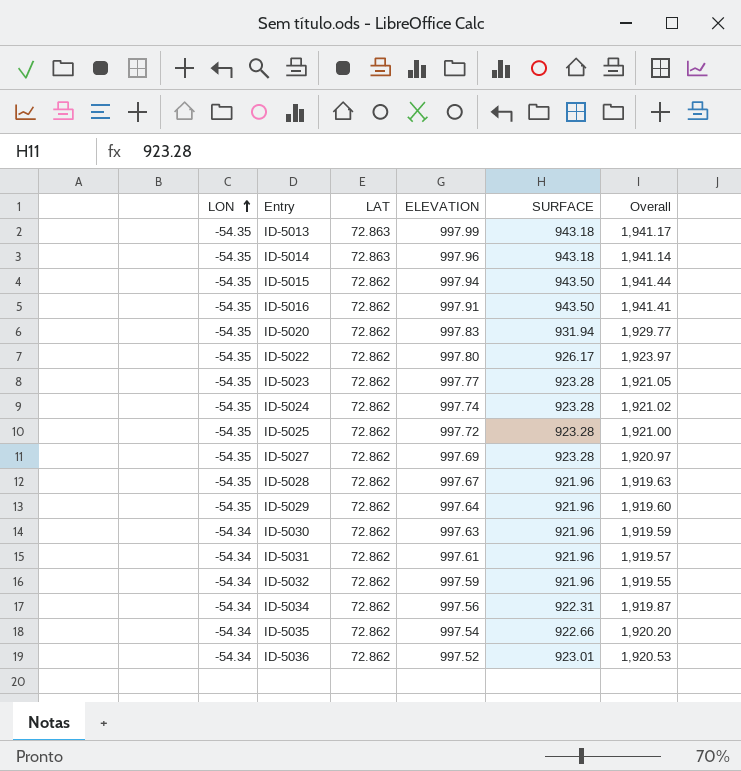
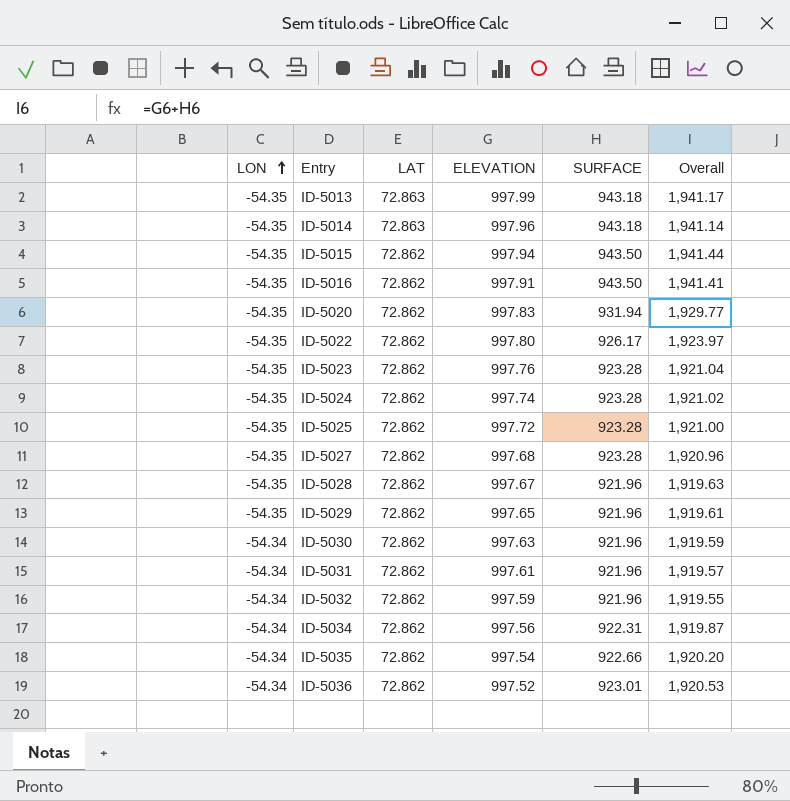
ID-5023 | ELEVATION: 997.77 -> 997.76
ID-5023 | Overall: 1,921.05 -> 1,921.04
ID-5027 | ELEVATION: 997.69 -> 997.68
ID-5027 | Overall: 1,920.97 -> 1,920.96
ID-5029 | ELEVATION: 997.64 -> 997.65
ID-5029 | Overall: 1,919.60 -> 1,919.61

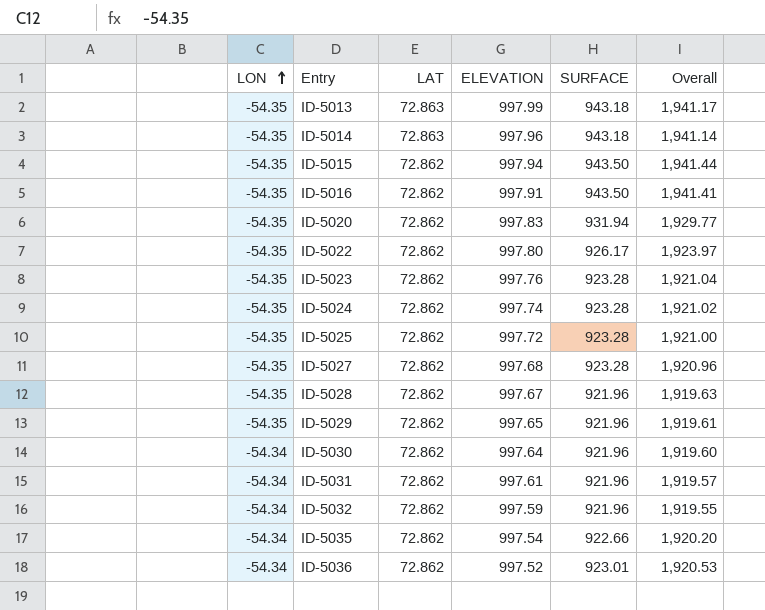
row ID-5034: -54.34 | 72.862 | 997.56 | 922.31 | 1,919.87 -> none
ID-5030 | ELEVATION: 997.63 -> 997.64
ID-5030 | Overall: 1,919.59 -> 1,919.60

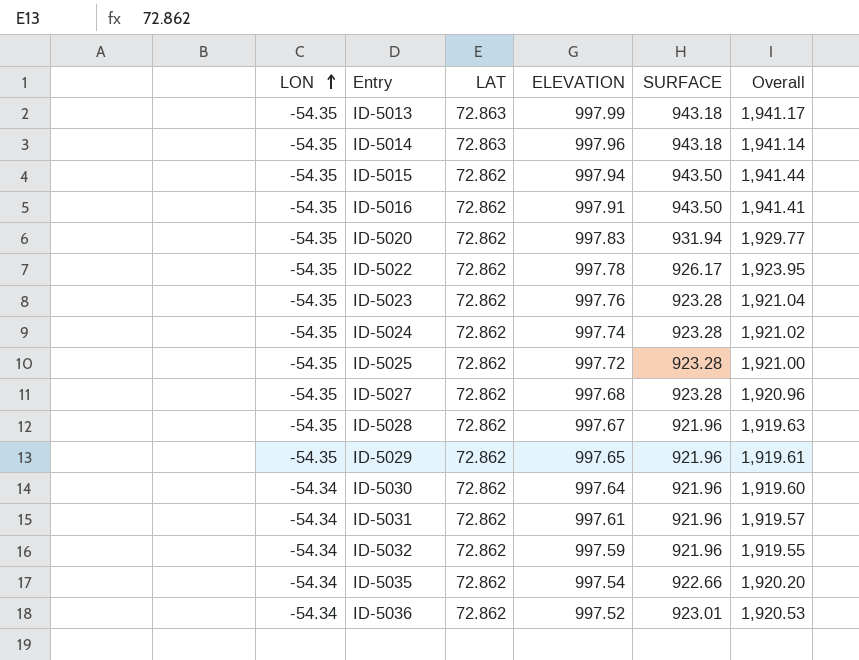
ID-5022 | ELEVATION: 997.80 -> 997.78
ID-5022 | Overall: 1,923.97 -> 1,923.95

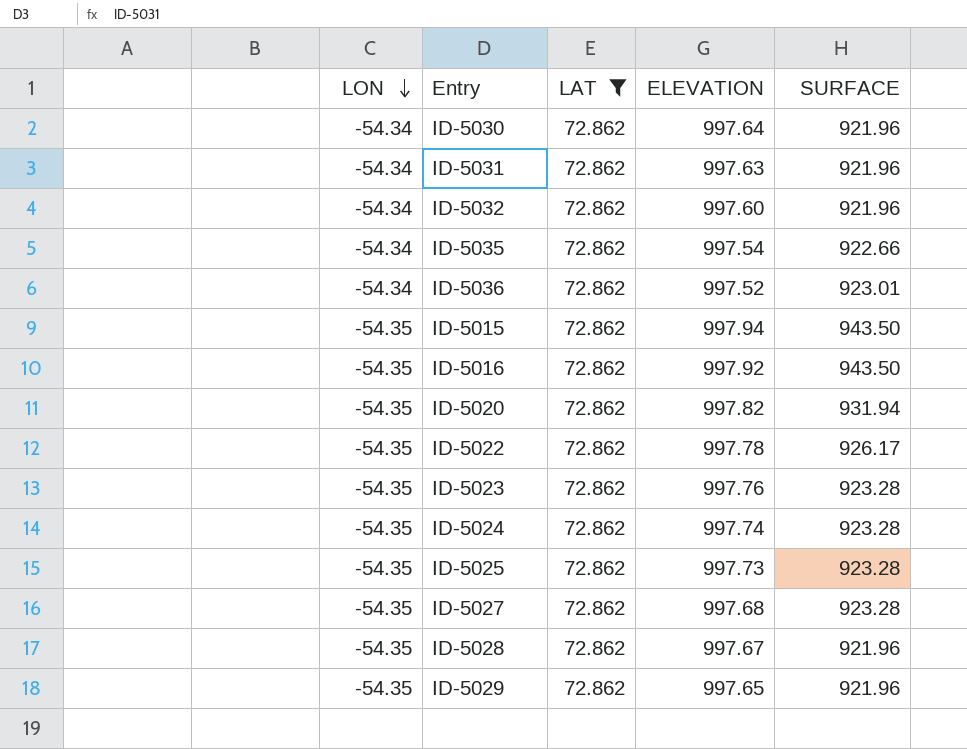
filter: none -> LAT = 72.862
row order: LON ascending -> LON descending
column Overall | formula: [ELEVATION] + [SURFACE] -> none
ID-5031 | ELEVATION: 997.61 -> 997.63
ID-5032 | ELEVATION: 997.59 -> 997.60
ID-5016 | ELEVATION: 997.91 -> 997.92
ID-5020 | ELEVATION: 997.83 -> 997.82
ID-5025 | ELEVATION: 997.72 -> 997.73

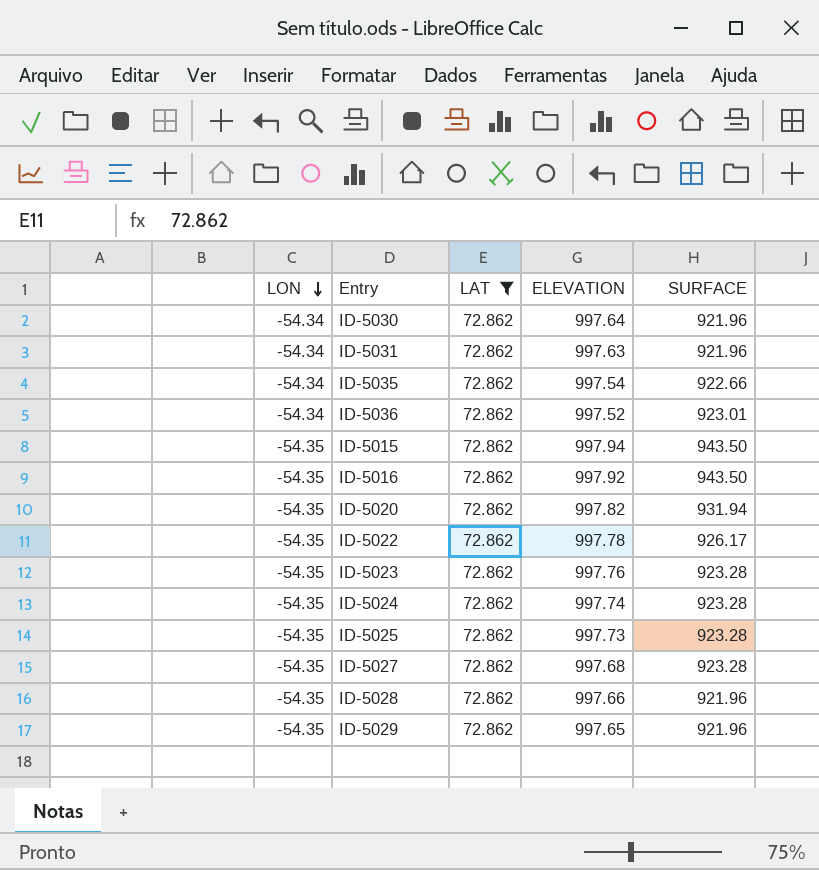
row ID-5032: -54.34 | 72.862 | 997.60 | 921.96 -> none
ID-5028 | ELEVATION: 997.67 -> 997.66

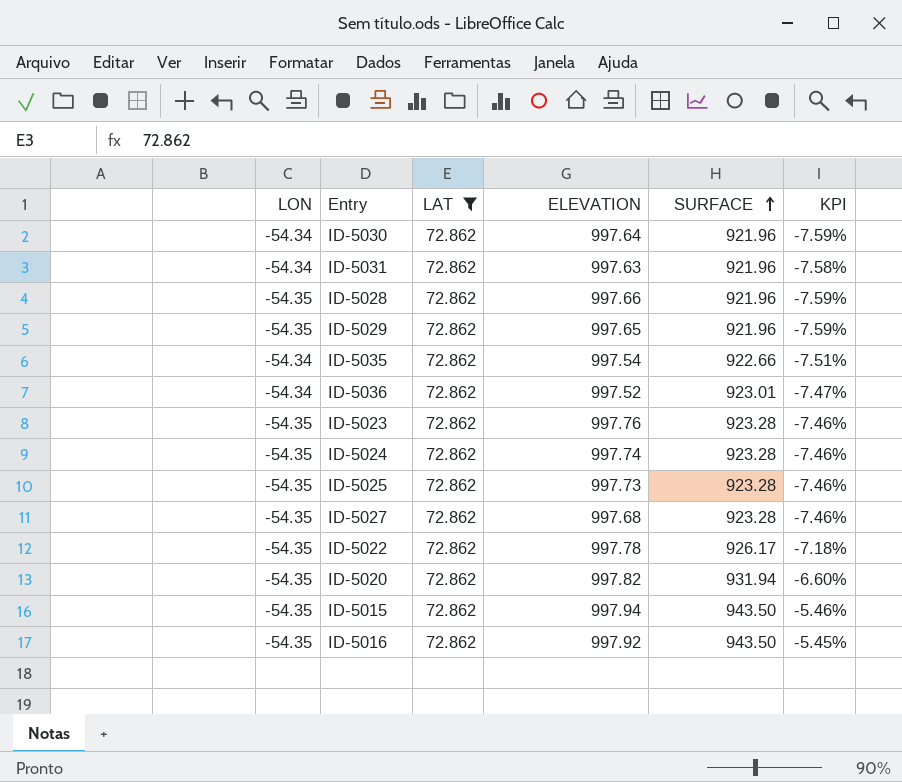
row order: LON descending -> SURFACE ascending
column KPI | formula: none -> ([SURFACE] - [ELEVATION]) / [ELEVATION]

